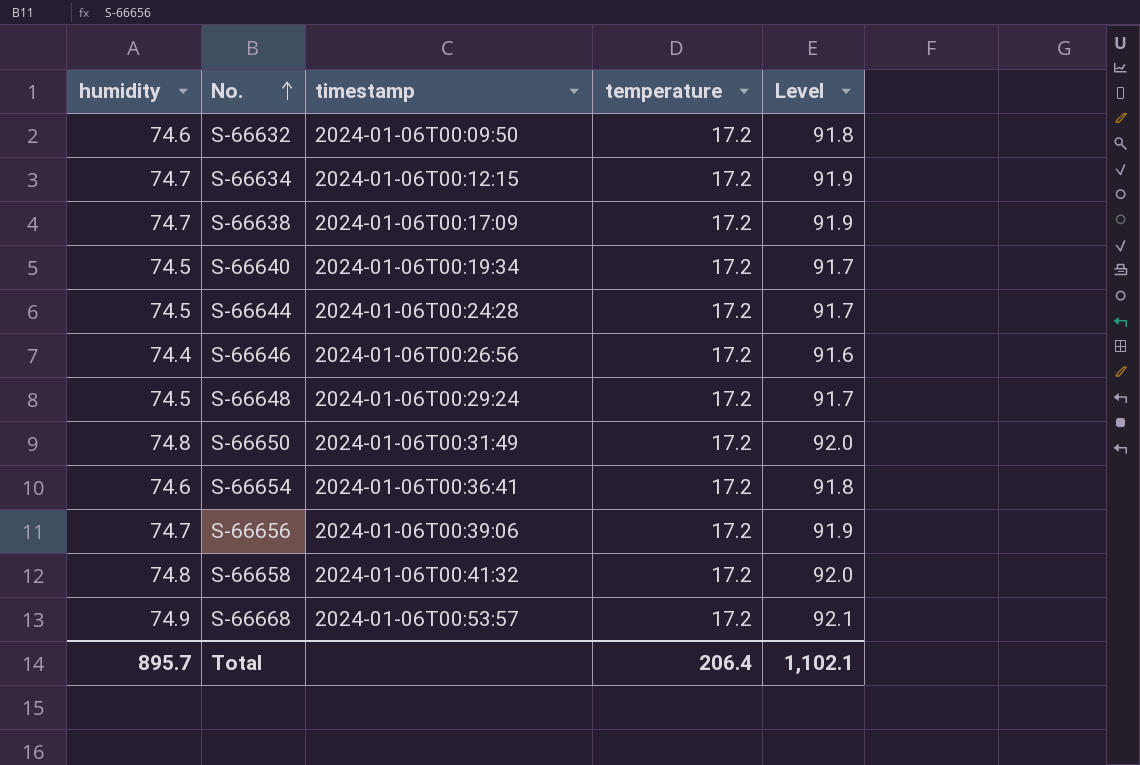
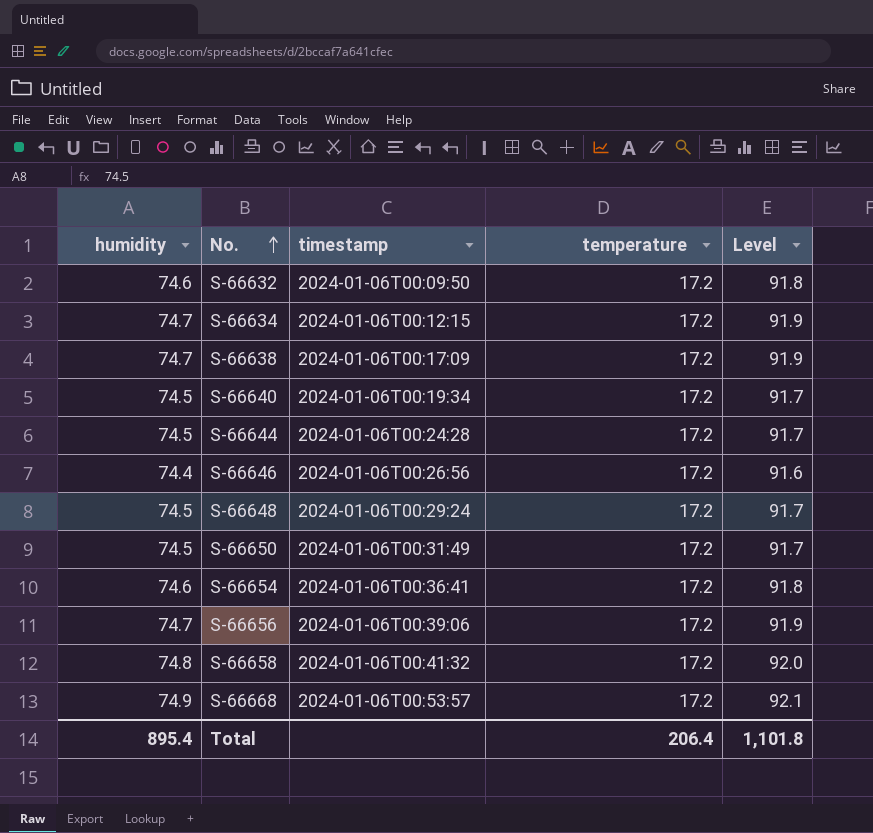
S-66650 | humidity: 74.8 -> 74.5
S-66650 | Level: 92.0 -> 91.7
Total | humidity: 895.7 -> 895.4
Total | Level: 1,102.1 -> 1,101.8

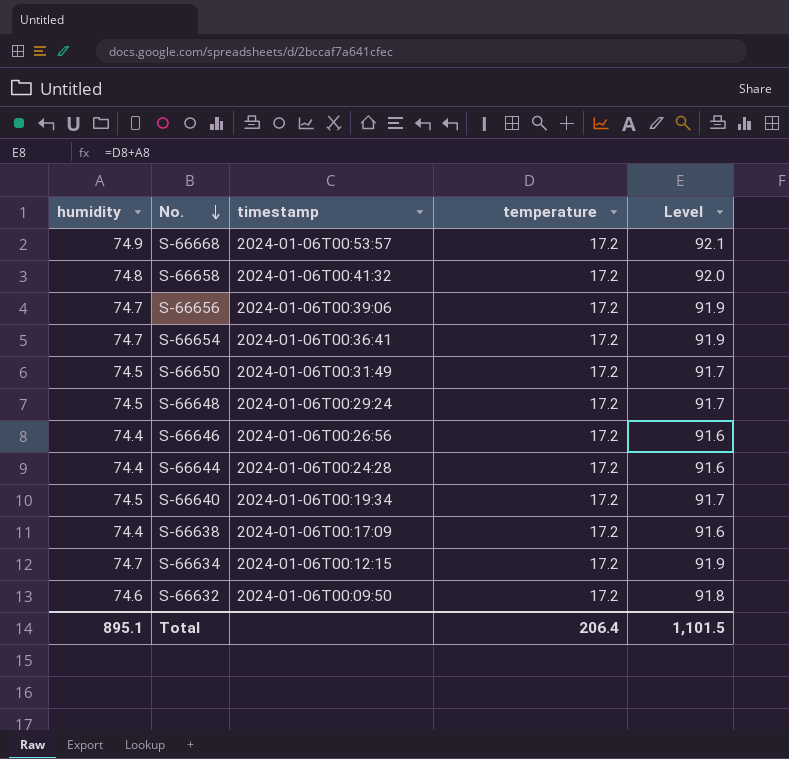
row order: No. ascending -> No. descending
S-66654 | humidity: 74.6 -> 74.7
S-66654 | Level: 91.8 -> 91.9
S-66644 | humidity: 74.5 -> 74.4
S-66644 | Level: 91.7 -> 91.6
S-66638 | humidity: 74.7 -> 74.4
S-66638 | Level: 91.9 -> 91.6
Total | humidity: 895.4 -> 895.1
Total | Level: 1,101.8 -> 1,101.5

